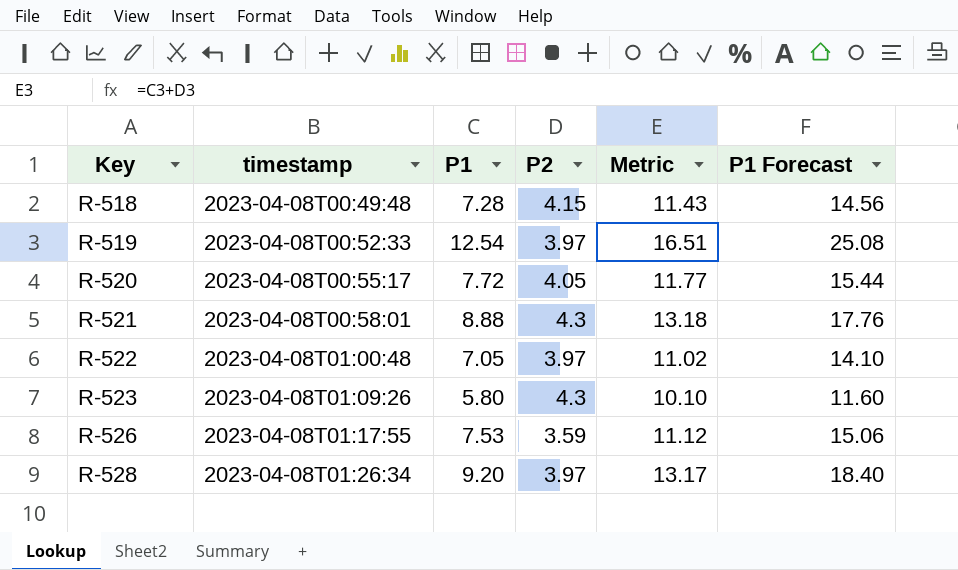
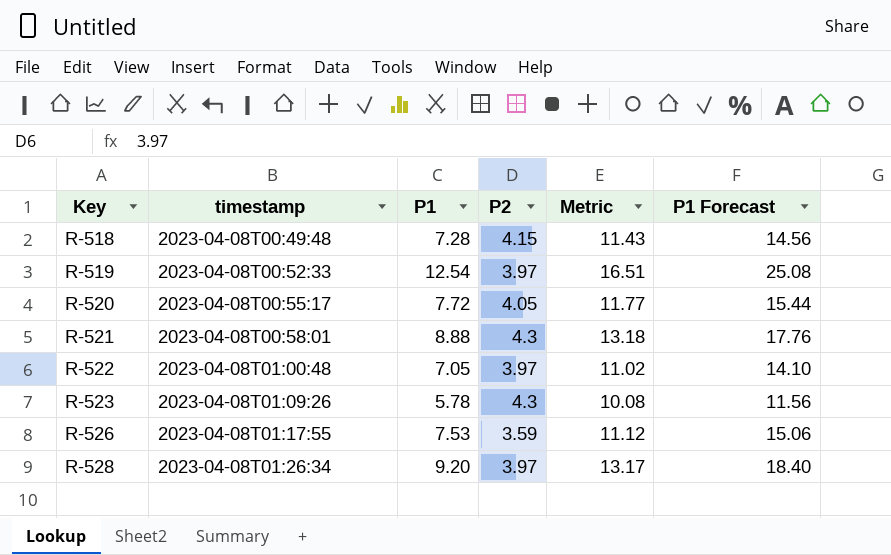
R-523 | P1: 5.80 -> 5.78
R-523 | Metric: 10.10 -> 10.08
R-523 | P1 Forecast: 11.60 -> 11.56

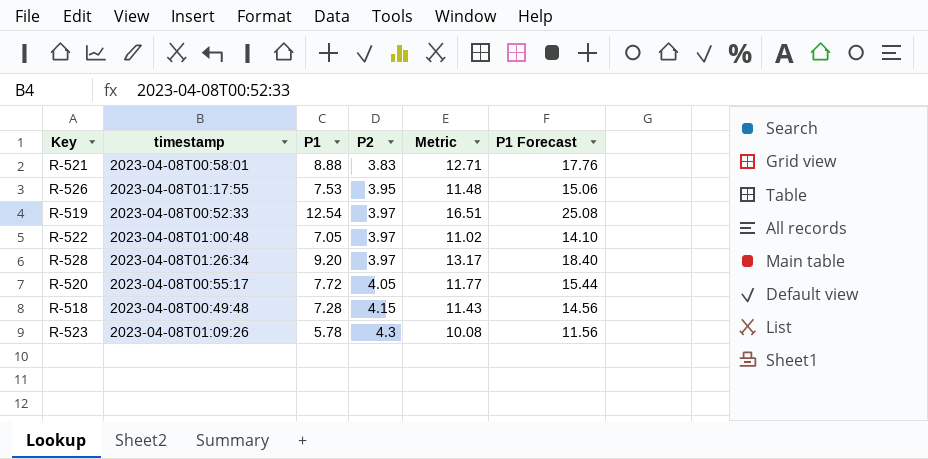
row order: Key ascending -> P2 ascending
R-521 | P2: 4.3 -> 3.83
R-521 | Metric: 13.18 -> 12.71
R-526 | P2: 3.59 -> 3.95
R-526 | Metric: 11.12 -> 11.48

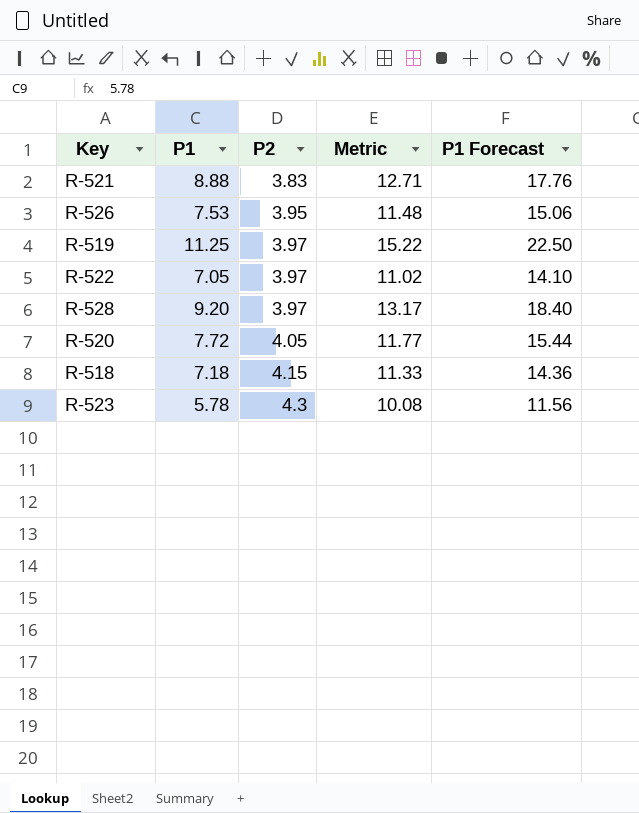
column timestamp | position: 2 -> none
R-519 | P1: 12.54 -> 11.25
R-519 | Metric: 16.51 -> 15.22
R-519 | P1 Forecast: 25.08 -> 22.50
R-518 | P1: 7.28 -> 7.18
R-518 | Metric: 11.43 -> 11.33
R-518 | P1 Forecast: 14.56 -> 14.36

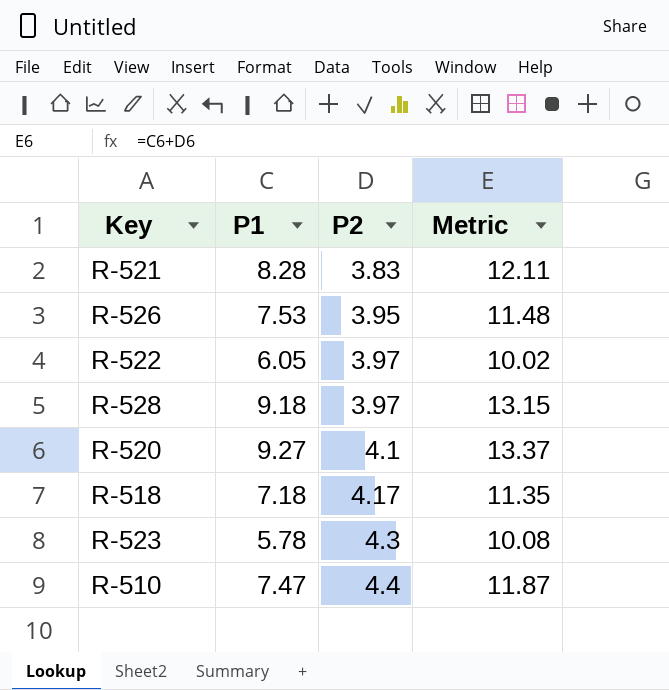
column P1 Forecast | formula: [P1] * 2 -> none
row R-519: 11.25 | 3.97 | 15.22 | 22.50 -> none
R-521 | P1: 8.88 -> 8.28
R-521 | Metric: 12.71 -> 12.11
R-522 | P1: 7.05 -> 6.05
R-522 | Metric: 11.02 -> 10.02
R-528 | P1: 9.20 -> 9.18
R-528 | Metric: 13.17 -> 13.15
R-520 | P1: 7.72 -> 9.27
R-520 | P2: 4.05 -> 4.1
R-520 | Metric: 11.77 -> 13.37
R-518 | P2: 4.15 -> 4.17
R-518 | Metric: 11.33 -> 11.35
row R-510: none -> 7.47 | 4.4 | 11.87

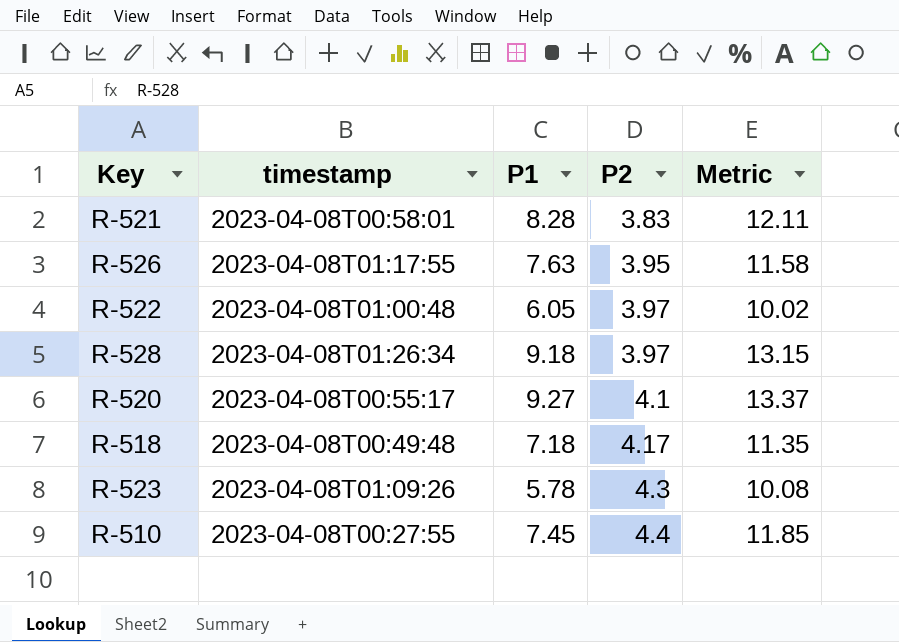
column timestamp | position: none -> 2
R-526 | P1: 7.53 -> 7.63
R-526 | Metric: 11.48 -> 11.58
R-510 | P1: 7.47 -> 7.45
R-510 | Metric: 11.87 -> 11.85

